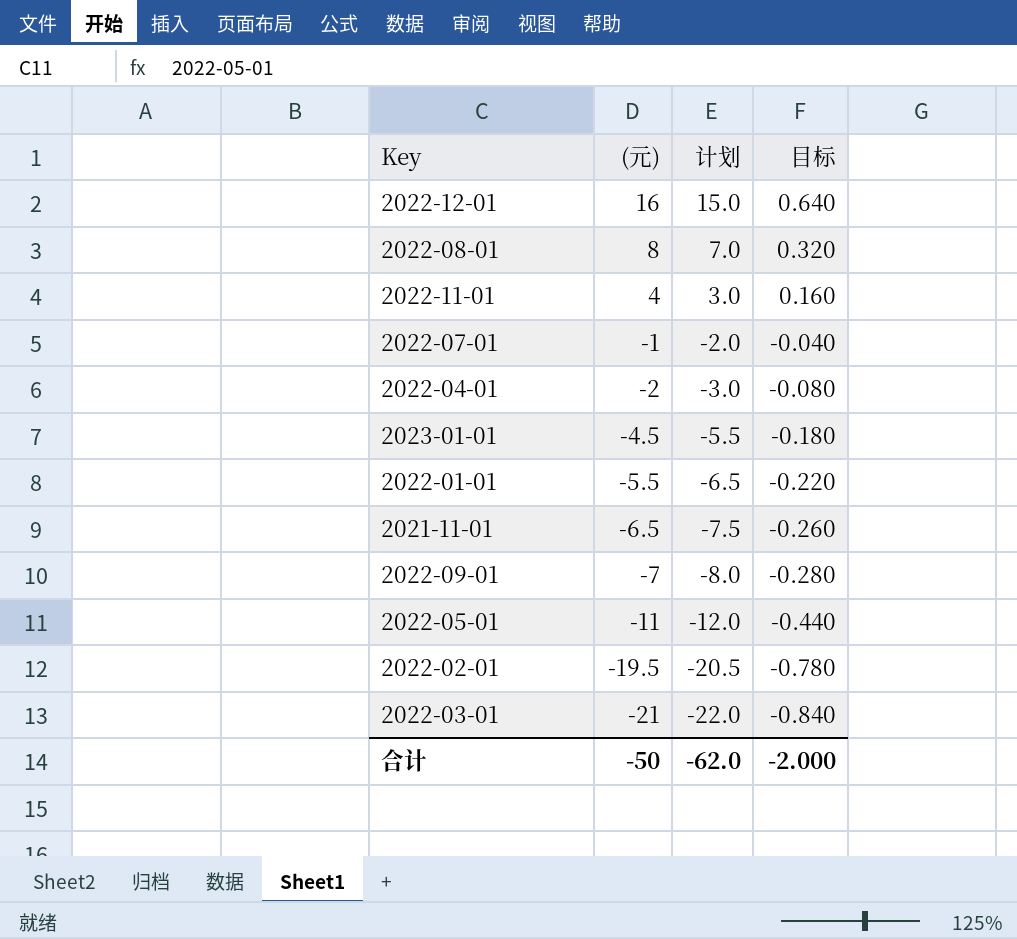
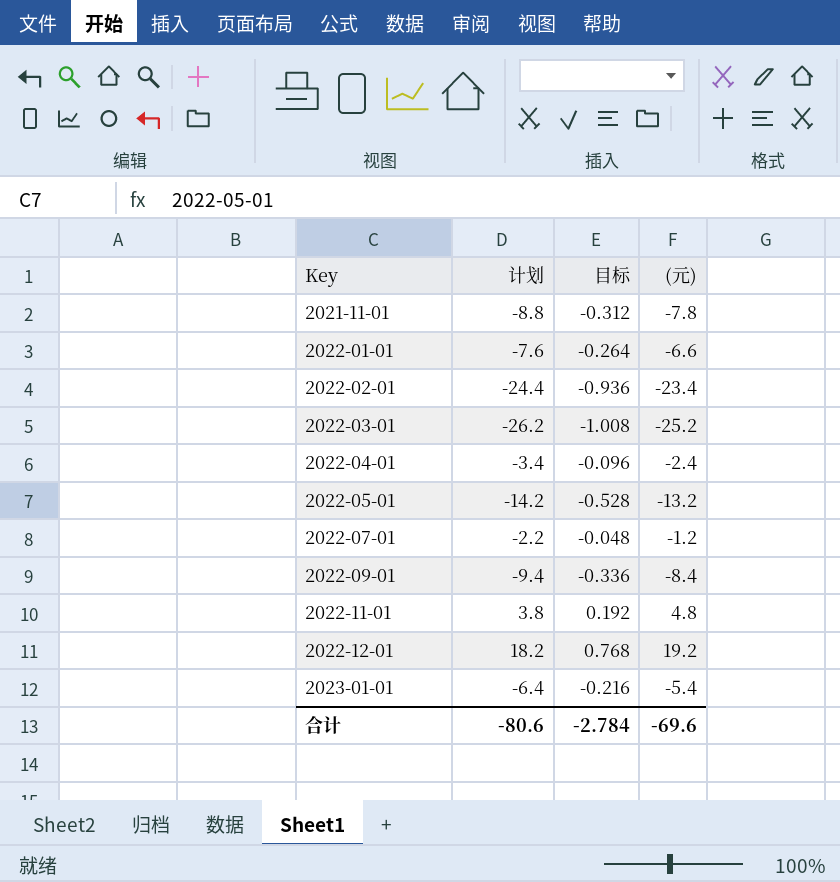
row order: (元) descending -> Key ascending
column (元) | position: 2 -> 4
row 2022-08-01: 8 | 7.0 | 0.320 -> none
2021-11-01 | 计划: -7.5 -> -8.8
2021-11-01 | 目标: -0.260 -> -0.312
2021-11-01 | (元): -6.5 -> -7.8
2022-01-01 | 计划: -6.5 -> -7.6
2022-01-01 | 目标: -0.220 -> -0.264
2022-01-01 | (元): -5.5 -> -6.6
2022-02-01 | 计划: -20.5 -> -24.4
2022-02-01 | 目标: -0.780 -> -0.936
2022-02-01 | (元): -19.5 -> -23.4
2022-03-01 | 计划: -22.0 -> -26.2
2022-03-01 | 目标: -0.840 -> -1.008
2022-03-01 | (元): -21 -> -25.2
2022-04-01 | 计划: -3.0 -> -3.4
2022-04-01 | 目标: -0.080 -> -0.096
2022-04-01 | (元): -2 -> -2.4
2022-05-01 | 计划: -12.0 -> -14.2
2022-05-01 | 目标: -0.440 -> -0.528
2022-05-01 | (元): -11 -> -13.2
2022-07-01 | 计划: -2.0 -> -2.2
2022-07-01 | 目标: -0.040 -> -0.048
2022-07-01 | (元): -1 -> -1.2
2022-09-01 | 计划: -8.0 -> -9.4
2022-09-01 | 目标: -0.280 -> -0.336
2022-09-01 | (元): -7 -> -8.4
2022-11-01 | 计划: 3.0 -> 3.8
2022-11-01 | 目标: 0.160 -> 0.192
2022-11-01 | (元): 4 -> 4.8
2022-12-01 | 计划: 15.0 -> 18.2
2022-12-01 | 目标: 0.640 -> 0.768
2022-12-01 | (元): 16 -> 19.2
2023-01-01 | 计划: -5.5 -> -6.4
2023-01-01 | 目标: -0.180 -> -0.216
2023-01-01 | (元): -4.5 -> -5.4
合计 | 计划: -62.0 -> -80.6
合计 | 目标: -2.000 -> -2.784
合计 | (元): -50 -> -69.6

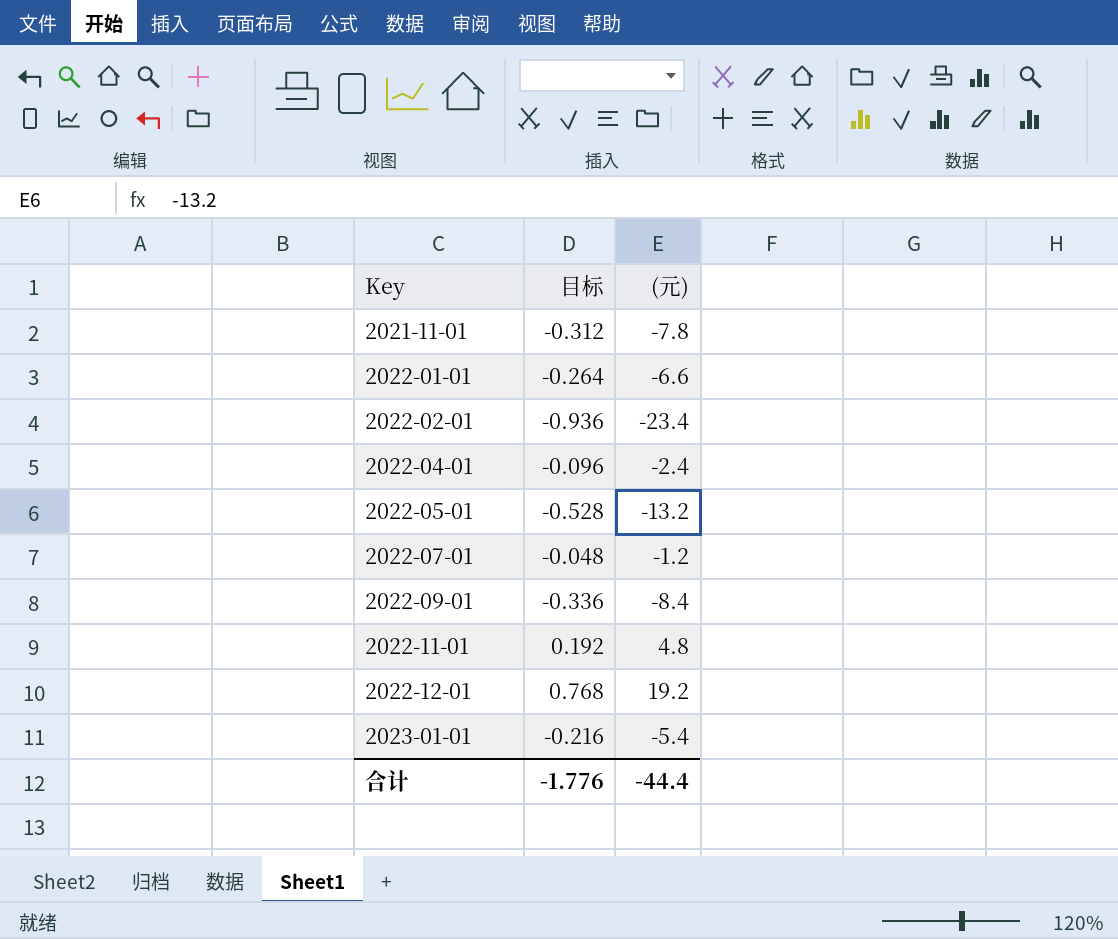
column 计划 | formula: [(元)] - 1 -> none
row 2022-03-01: -26.2 | -1.008 | -25.2 -> none
合计 | 目标: -2.784 -> -1.776
合计 | (元): -69.6 -> -44.4

